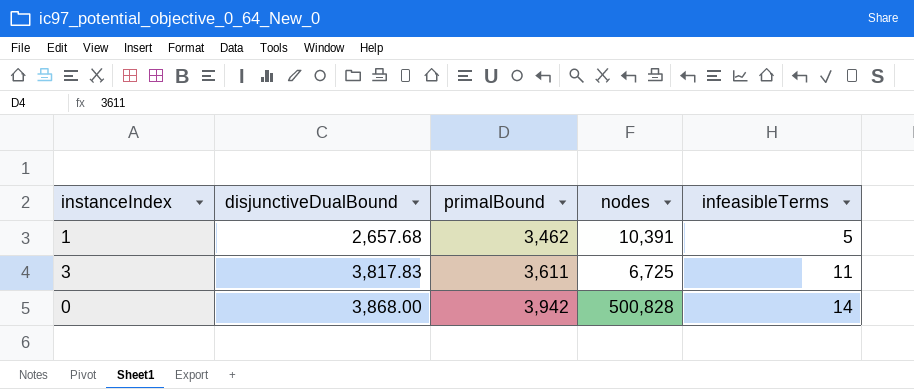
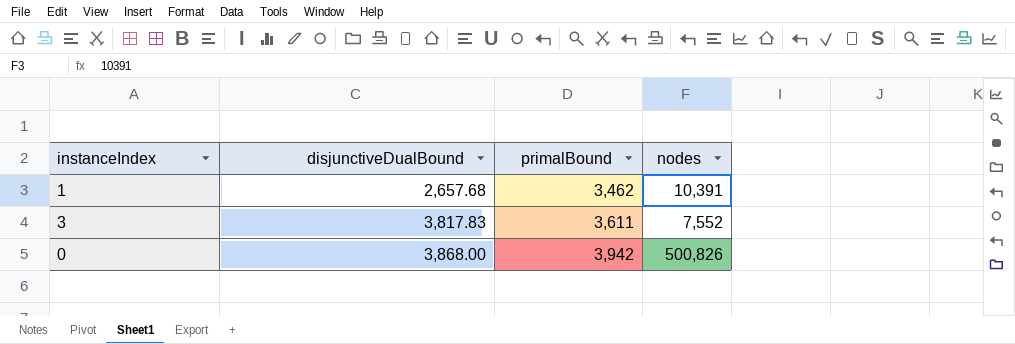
column infeasibleTerms | position: 5 -> none
3 | nodes: 6,725 -> 7,552
0 | nodes: 500,828 -> 500,826

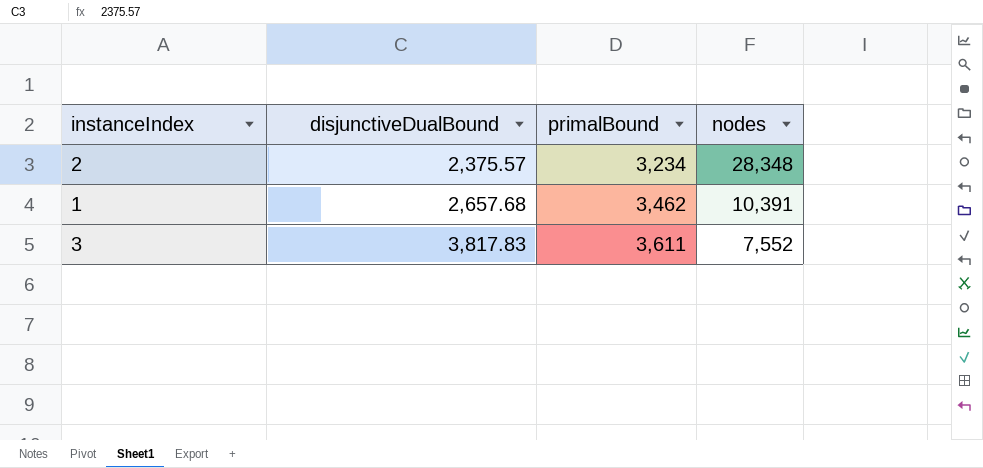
row 0: 3,868.00 | 3,942 | 500,826 -> none
row 2: none -> 2,375.57 | 3,234 | 28,348

